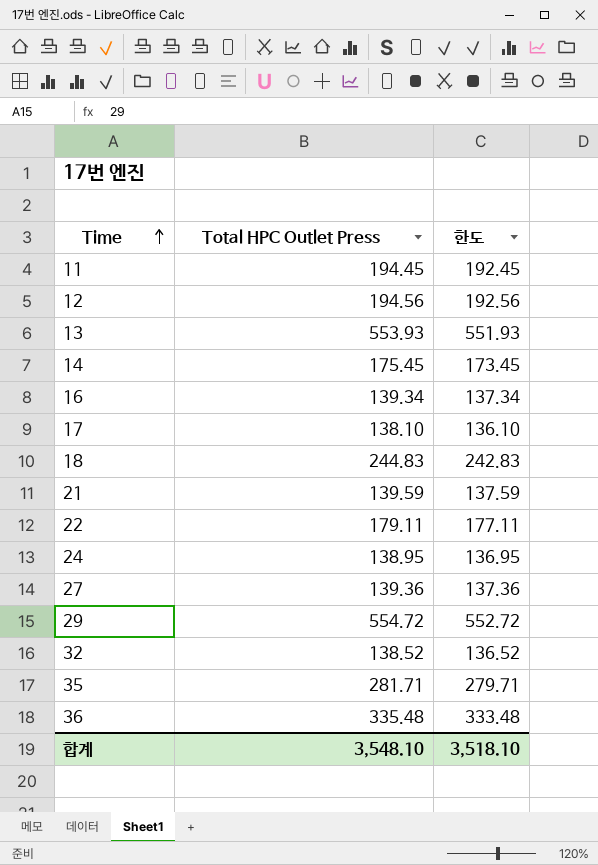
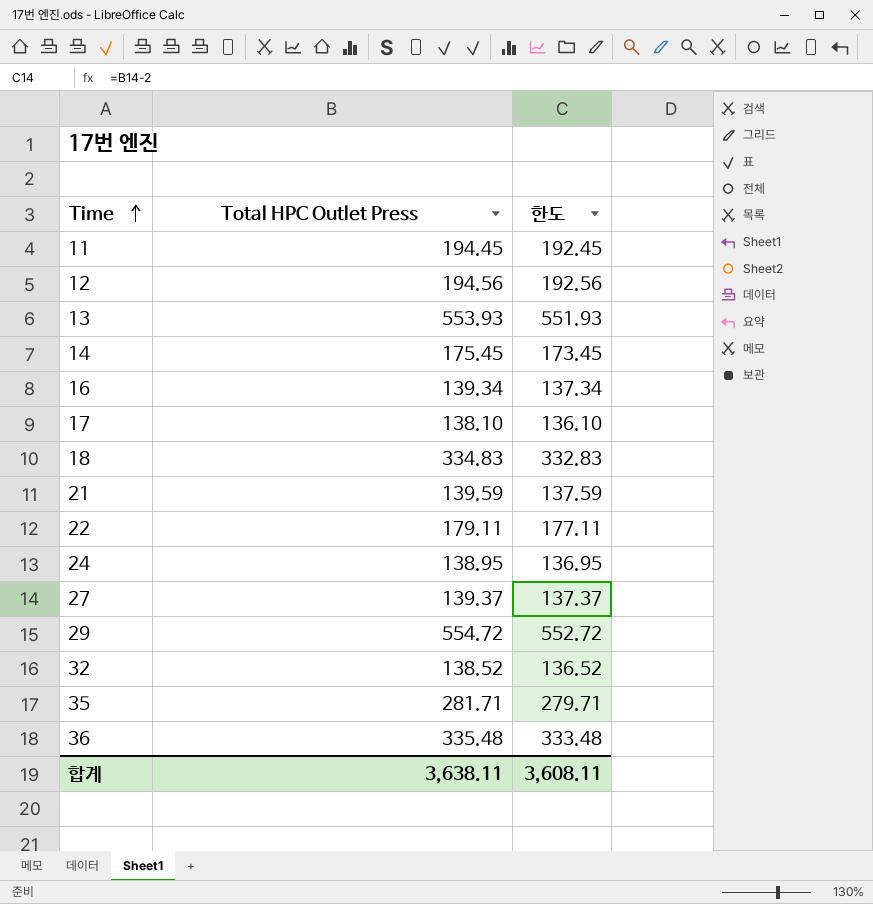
18 | Total HPC Outlet Press: 244.83 -> 334.83
18 | 한도: 242.83 -> 332.83
27 | Total HPC Outlet Press: 139.36 -> 139.37
27 | 한도: 137.36 -> 137.37
합계 | Total HPC Outlet Press: 3,548.10 -> 3,638.11
합계 | 한도: 3,518.10 -> 3,608.11

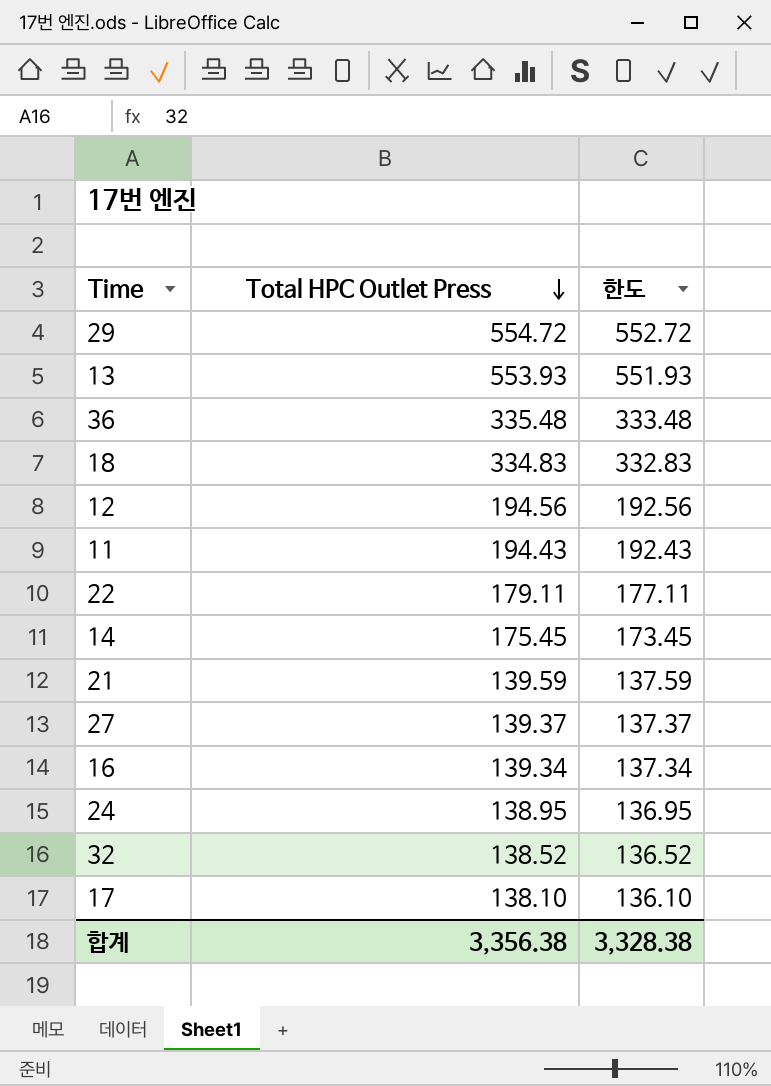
row order: Time ascending -> Total HPC Outlet Press descending
row 35: 281.71 | 279.71 -> none
11 | Total HPC Outlet Press: 194.45 -> 194.43
11 | 한도: 192.45 -> 192.43
합계 | Total HPC Outlet Press: 3,638.11 -> 3,356.38
합계 | 한도: 3,608.11 -> 3,328.38

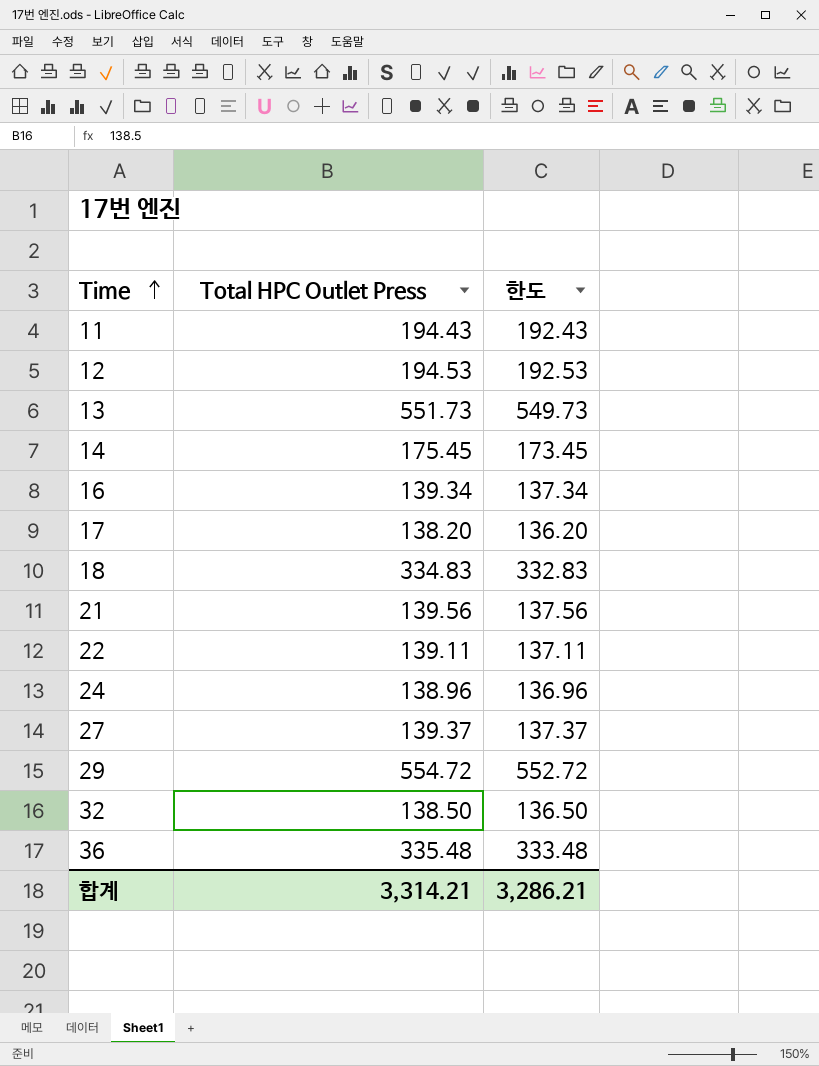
row order: Total HPC Outlet Press descending -> Time ascending
12 | Total HPC Outlet Press: 194.56 -> 194.53
12 | 한도: 192.56 -> 192.53
13 | Total HPC Outlet Press: 553.93 -> 551.73
13 | 한도: 551.93 -> 549.73
17 | Total HPC Outlet Press: 138.10 -> 138.20
17 | 한도: 136.10 -> 136.20
21 | Total HPC Outlet Press: 139.59 -> 139.56
21 | 한도: 137.59 -> 137.56
22 | Total HPC Outlet Press: 179.11 -> 139.11
22 | 한도: 177.11 -> 137.11
24 | Total HPC Outlet Press: 138.95 -> 138.96
24 | 한도: 136.95 -> 136.96
32 | Total HPC Outlet Press: 138.52 -> 138.50
32 | 한도: 136.52 -> 136.50
합계 | Total HPC Outlet Press: 3,356.38 -> 3,314.21
합계 | 한도: 3,328.38 -> 3,286.21

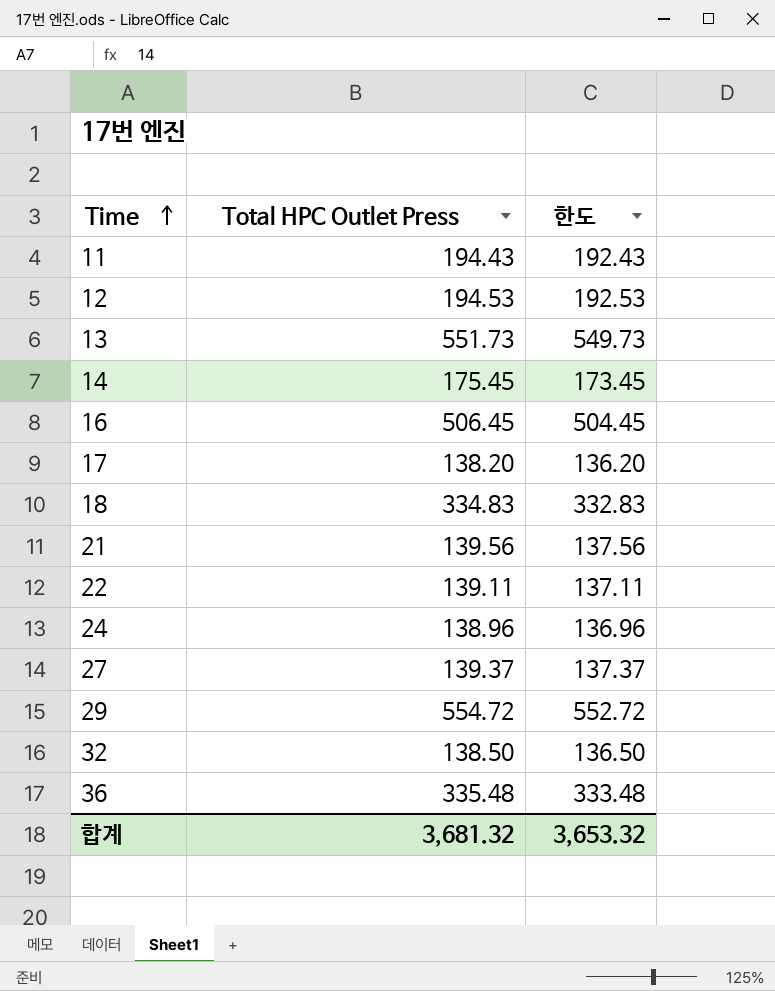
16 | Total HPC Outlet Press: 139.34 -> 506.45
16 | 한도: 137.34 -> 504.45
합계 | Total HPC Outlet Press: 3,314.21 -> 3,681.32
합계 | 한도: 3,286.21 -> 3,653.32

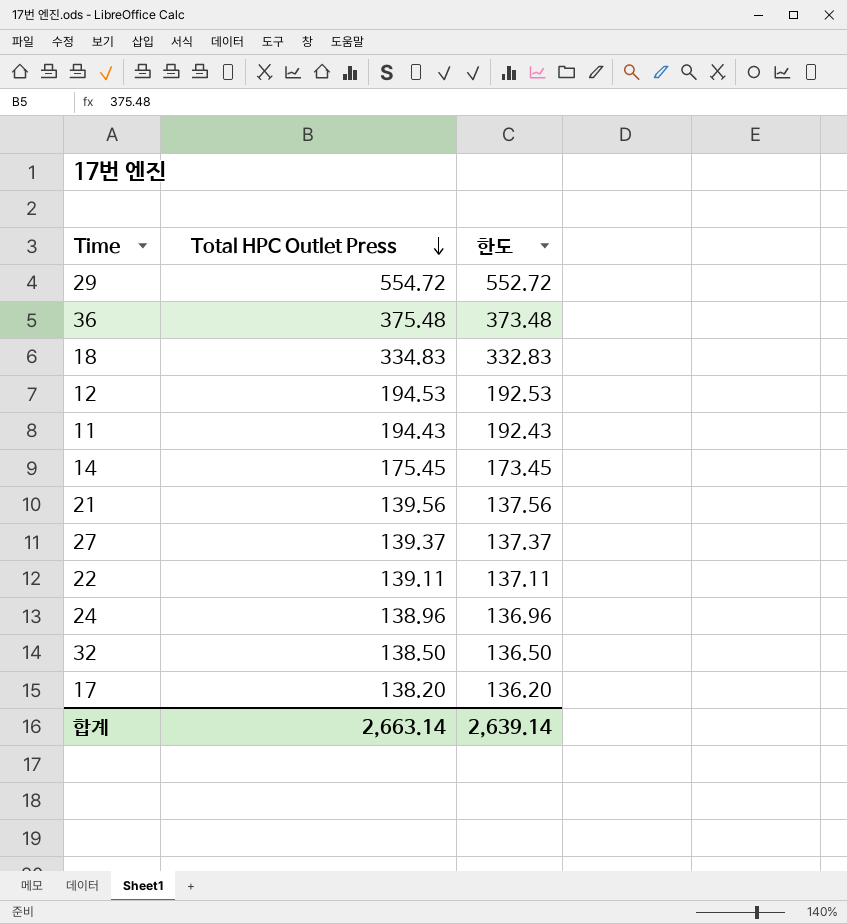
row order: Time ascending -> Total HPC Outlet Press descending
row 13: 551.73 | 549.73 -> none
row 16: 506.45 | 504.45 -> none
36 | Total HPC Outlet Press: 335.48 -> 375.48
36 | 한도: 333.48 -> 373.48
합계 | Total HPC Outlet Press: 3,681.32 -> 2,663.14
합계 | 한도: 3,653.32 -> 2,639.14

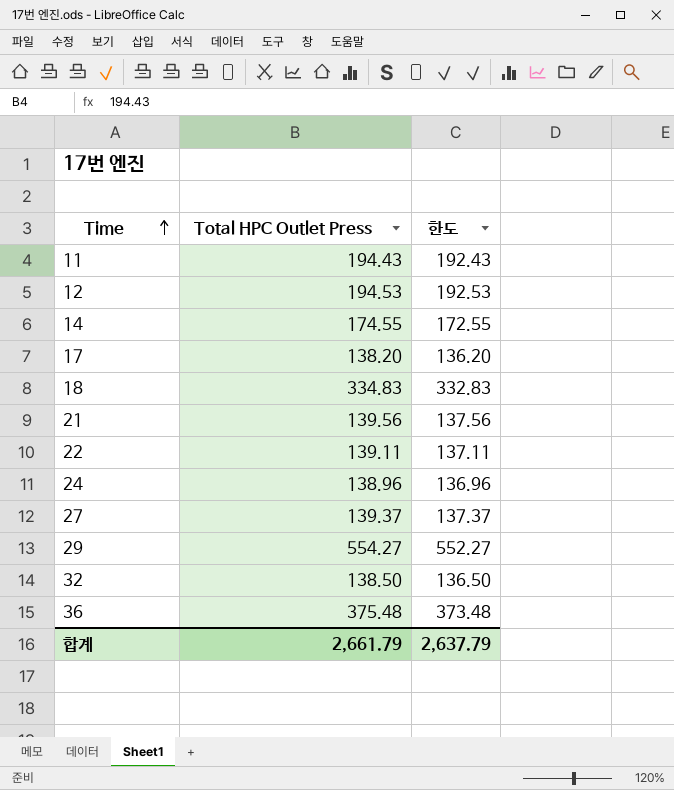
row order: Total HPC Outlet Press descending -> Time ascending
14 | Total HPC Outlet Press: 175.45 -> 174.55
14 | 한도: 173.45 -> 172.55
29 | Total HPC Outlet Press: 554.72 -> 554.27
29 | 한도: 552.72 -> 552.27
합계 | Total HPC Outlet Press: 2,663.14 -> 2,661.79
합계 | 한도: 2,639.14 -> 2,637.79

